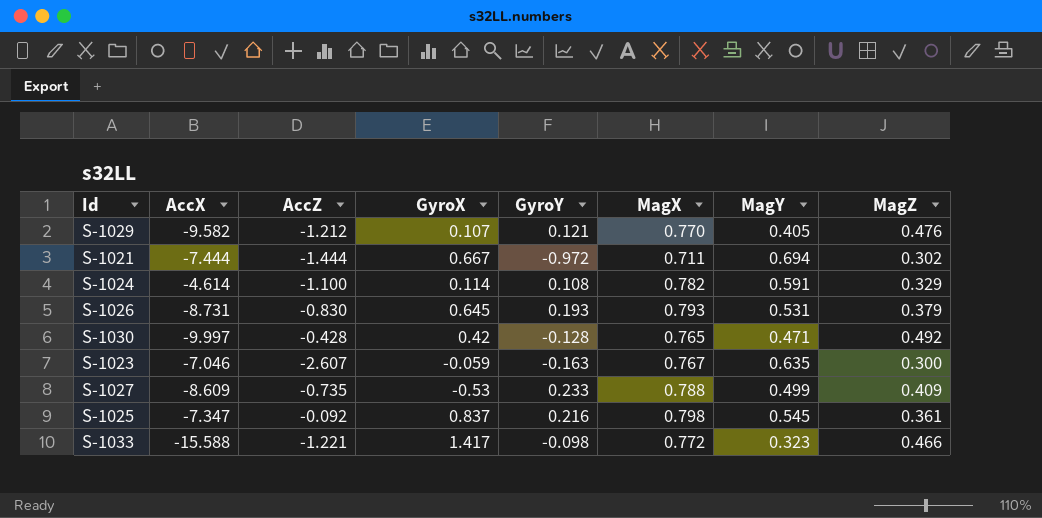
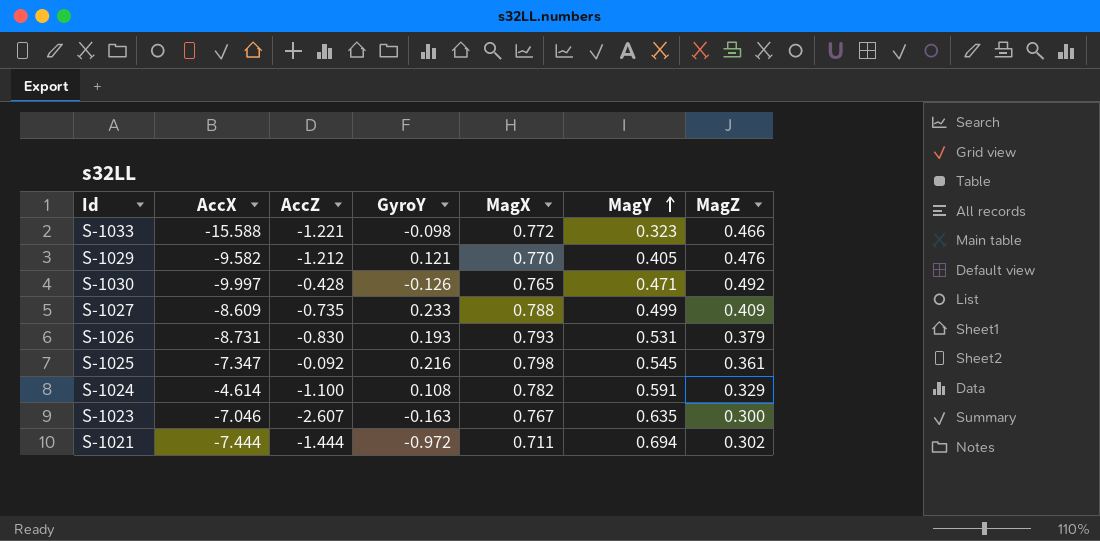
row order: none -> MagY ascending
column GyroX | position: 4 -> none
S-1030 | GyroY: -0.128 -> -0.126

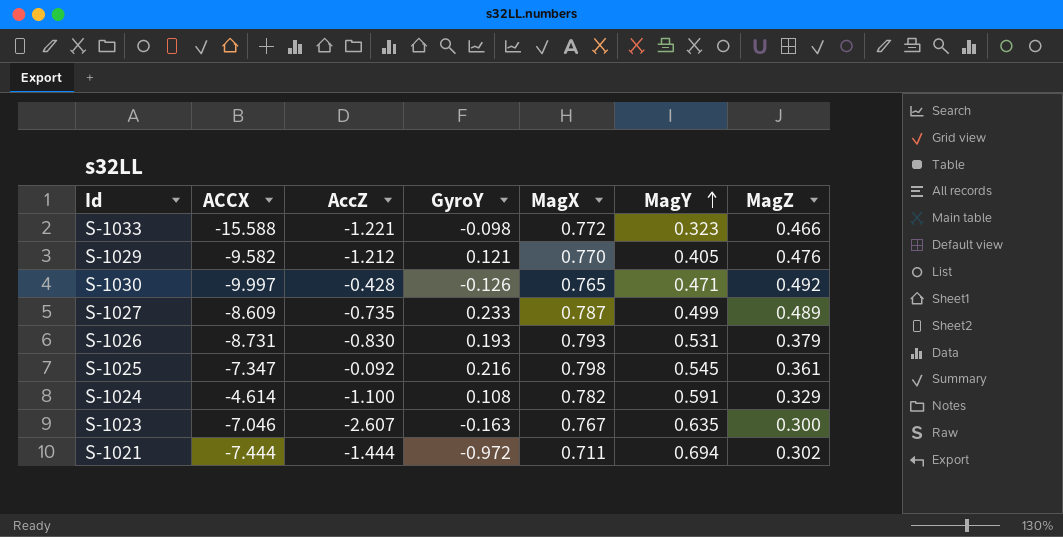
column name: AccX -> ACCX
S-1027 | MagX: 0.788 -> 0.787
S-1027 | MagZ: 0.409 -> 0.489

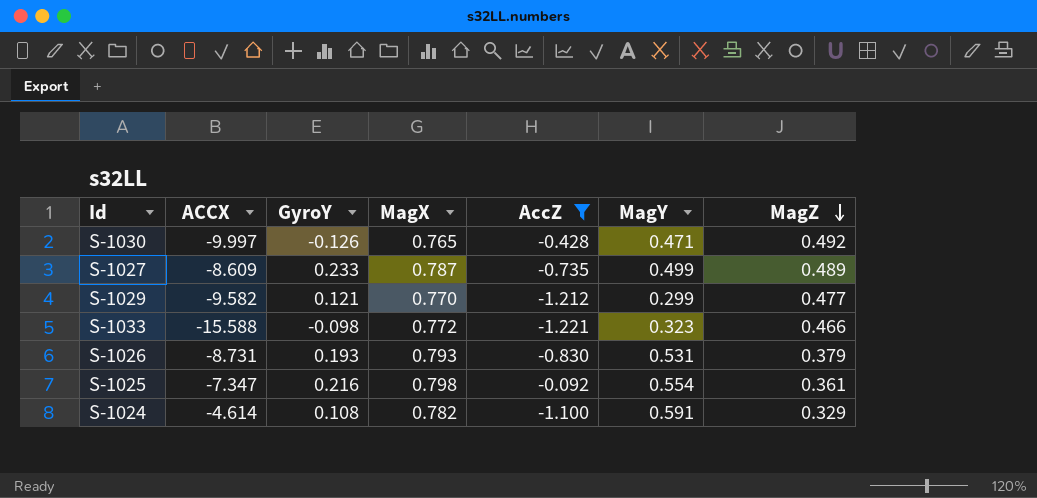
filter: none -> AccZ >= -1.221
row order: MagY ascending -> MagZ descending
column AccZ | position: 3 -> 5
S-1029 | MagY: 0.405 -> 0.299
S-1029 | MagZ: 0.476 -> 0.477
S-1025 | MagY: 0.545 -> 0.554

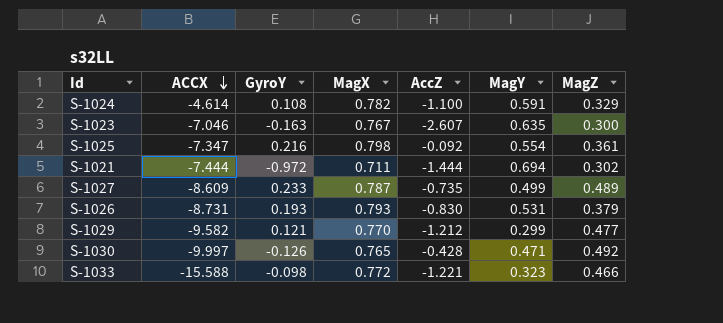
filter: AccZ >= -1.221 -> none
row order: MagZ descending -> ACCX descending

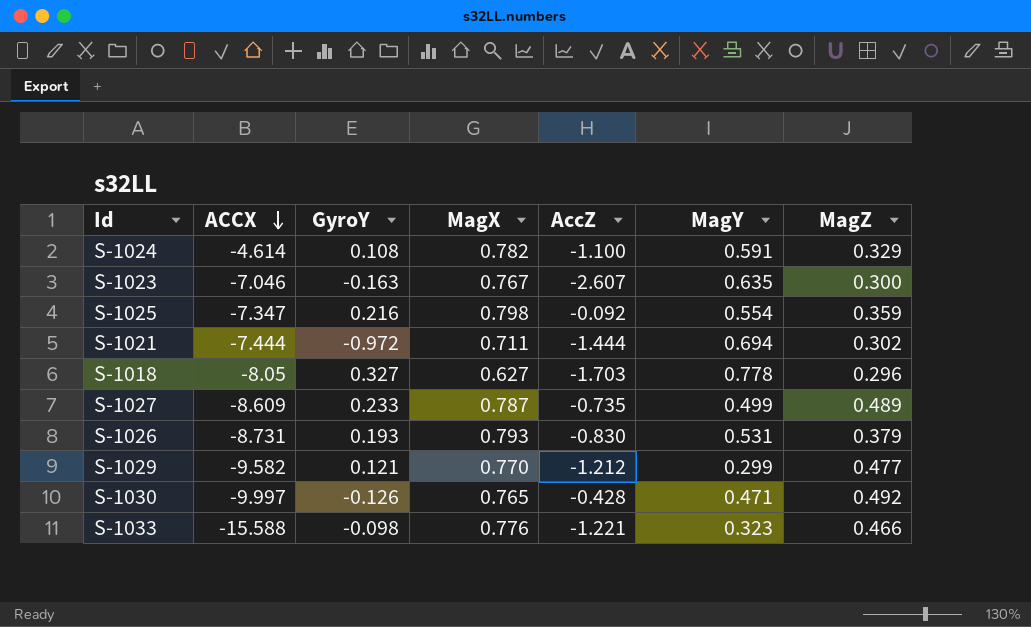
S-1025 | MagZ: 0.361 -> 0.359
row S-1018: none -> -8.05 | 0.327 | 0.627 | -1.703 | 0.778 | 0.296
S-1033 | MagX: 0.772 -> 0.776

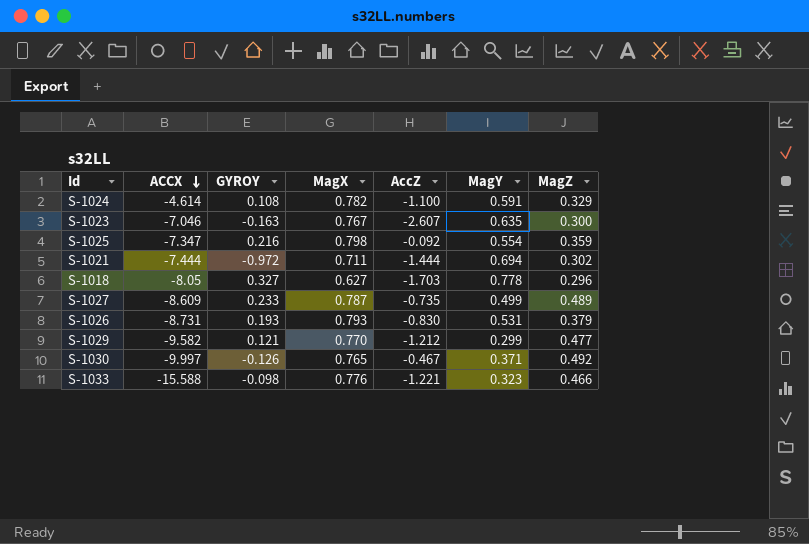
column name: GyroY -> GYROY
S-1030 | AccZ: -0.428 -> -0.467
S-1030 | MagY: 0.471 -> 0.371

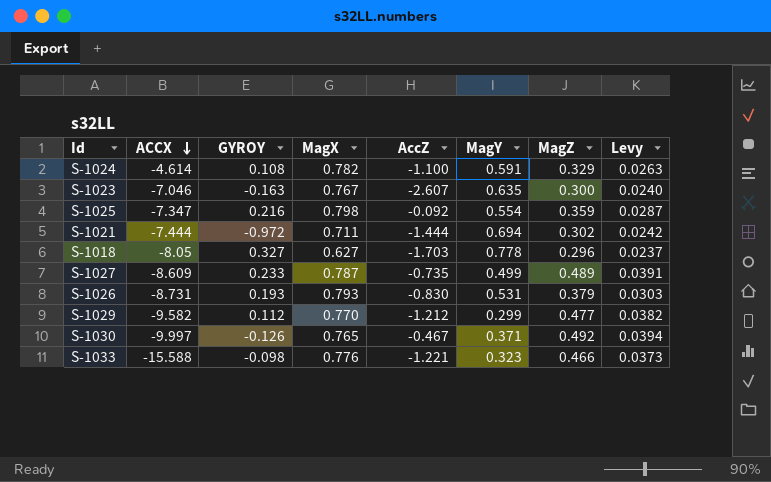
column Levy | formula: none -> [MagZ] * 0.08
S-1029 | GYROY: 0.121 -> 0.112

